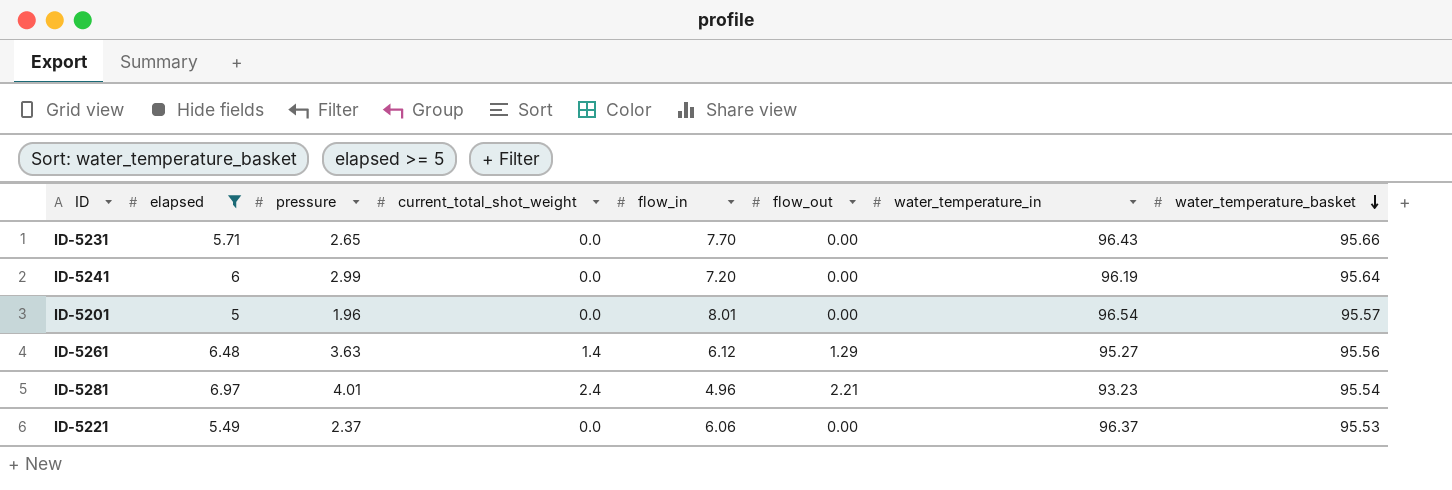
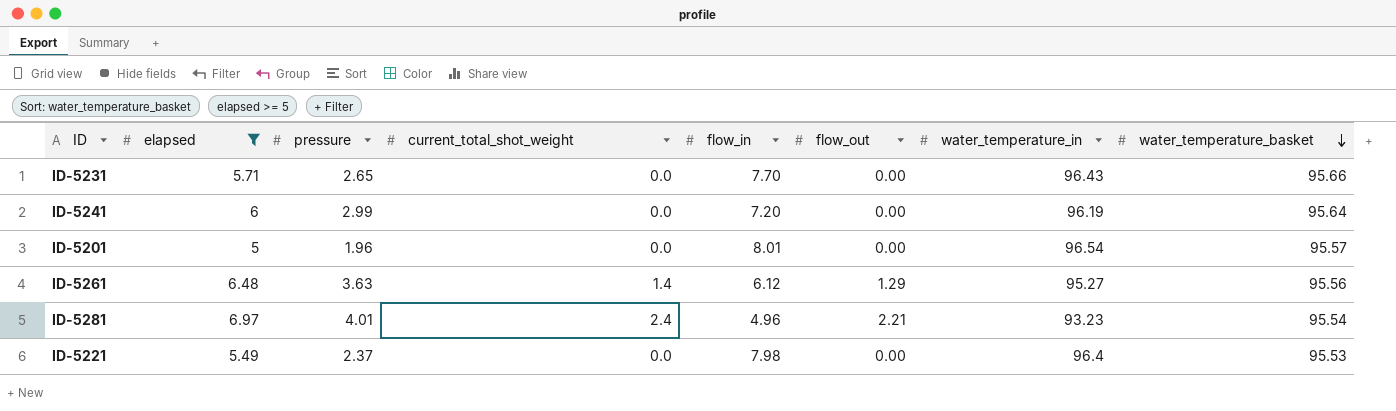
ID-5221 | flow_in: 6.06 -> 7.98
ID-5221 | water_temperature_in: 96.37 -> 96.4

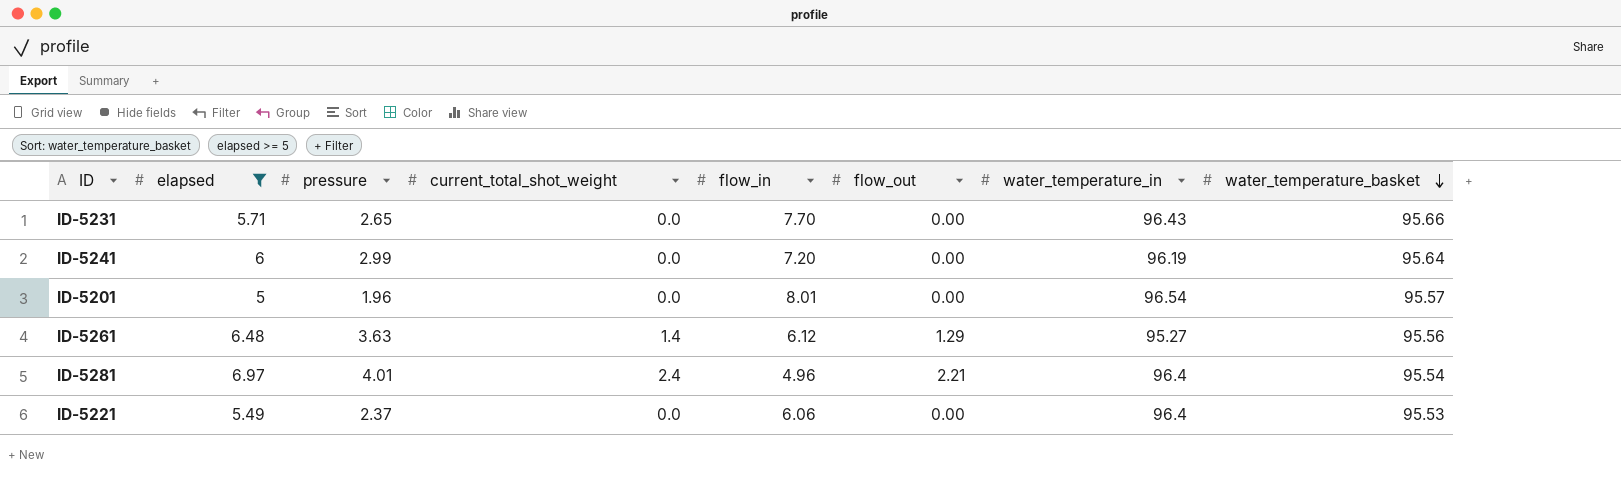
ID-5281 | water_temperature_in: 93.23 -> 96.4
ID-5221 | flow_in: 7.98 -> 6.06

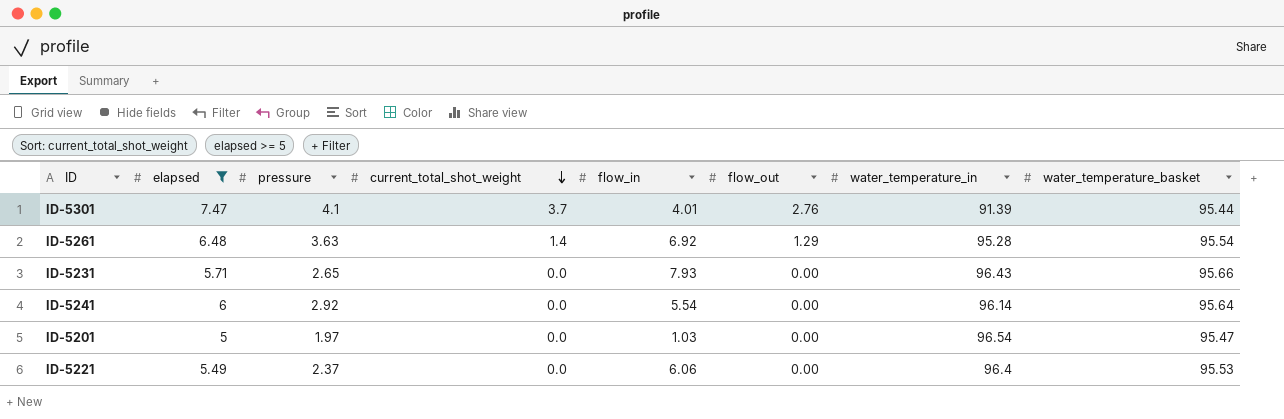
row order: water_temperature_basket descending -> current_total_shot_weight descending
row ID-5281: 6.97 | 4.01 | 2.4 | 4.96 | 2.21 | 96.4 | 95.54 -> none
row ID-5301: none -> 7.47 | 4.1 | 3.7 | 4.01 | 2.76 | 91.39 | 95.44
ID-5261 | flow_in: 6.12 -> 6.92
ID-5261 | water_temperature_in: 95.27 -> 95.28
ID-5261 | water_temperature_basket: 95.56 -> 95.54
ID-5231 | flow_in: 7.70 -> 7.93
ID-5241 | pressure: 2.99 -> 2.92
ID-5241 | flow_in: 7.20 -> 5.54
ID-5241 | water_temperature_in: 96.19 -> 96.14
ID-5201 | pressure: 1.96 -> 1.97
ID-5201 | flow_in: 8.01 -> 1.03
ID-5201 | water_temperature_basket: 95.57 -> 95.47

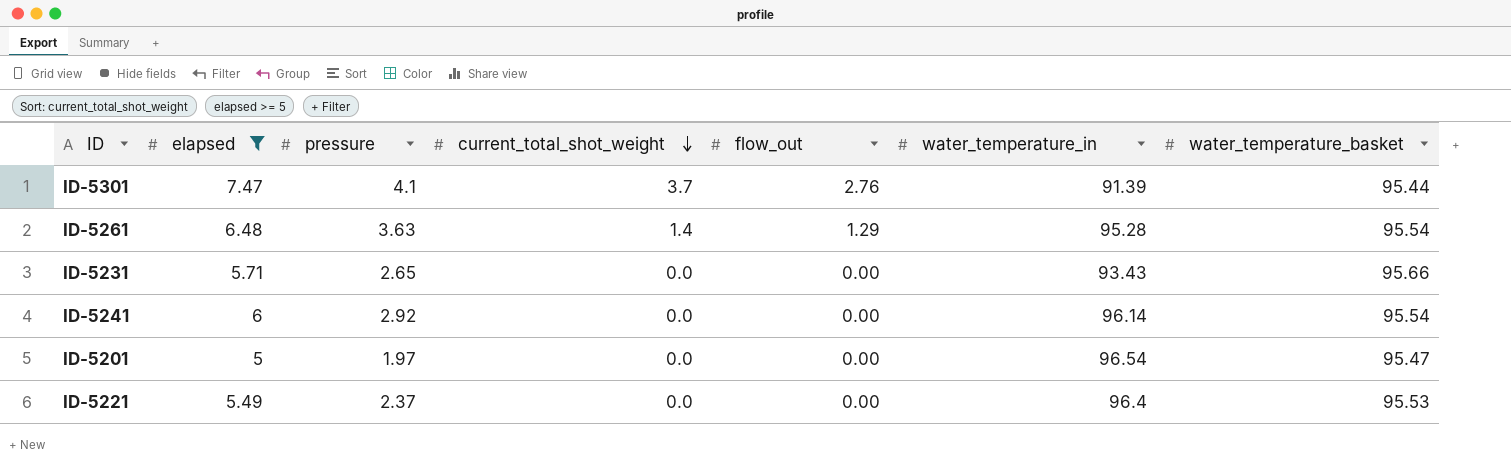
column flow_in | position: 5 -> none
ID-5231 | water_temperature_in: 96.43 -> 93.43
ID-5241 | water_temperature_basket: 95.64 -> 95.54

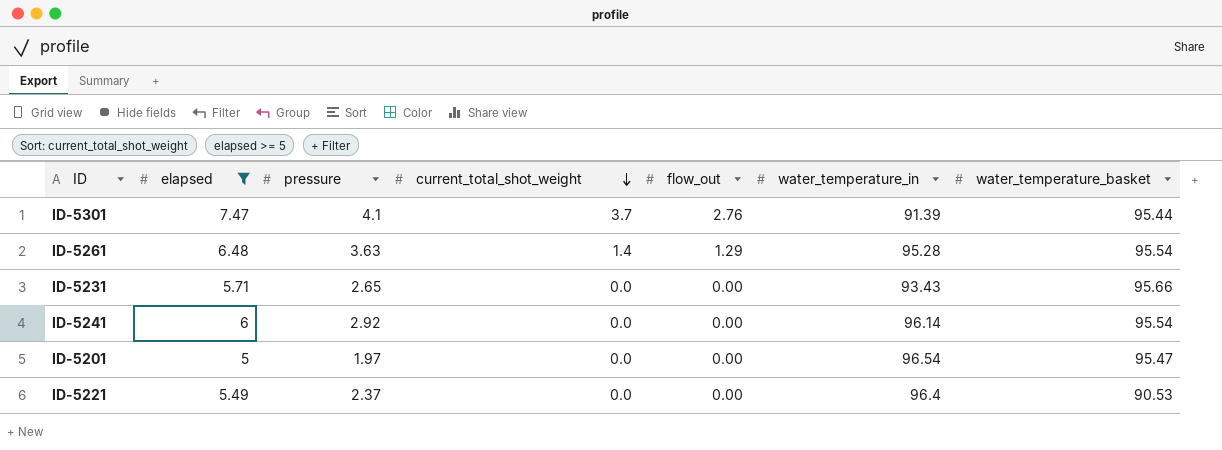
ID-5221 | water_temperature_basket: 95.53 -> 90.53

